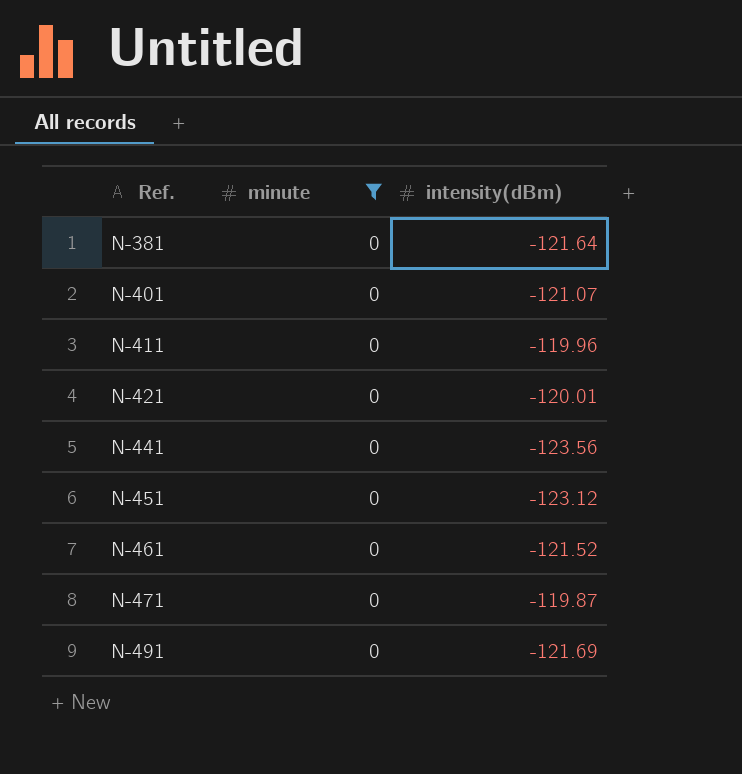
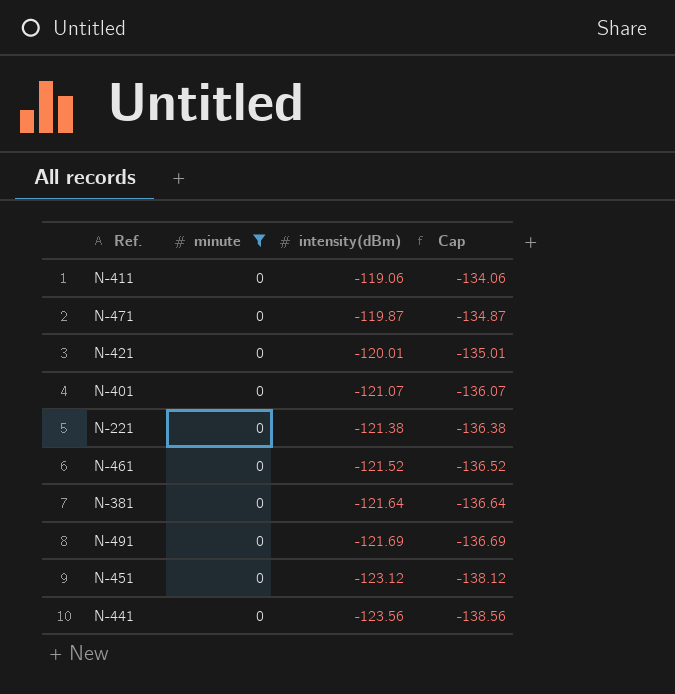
row order: Ref. ascending -> intensity(dBm) descending
column Cap | formula: none -> [intensity(dBm)] - 15
N-411 | intensity(dBm): -119.96 -> -119.06
row N-221: none -> 0 | -121.38 | -136.38

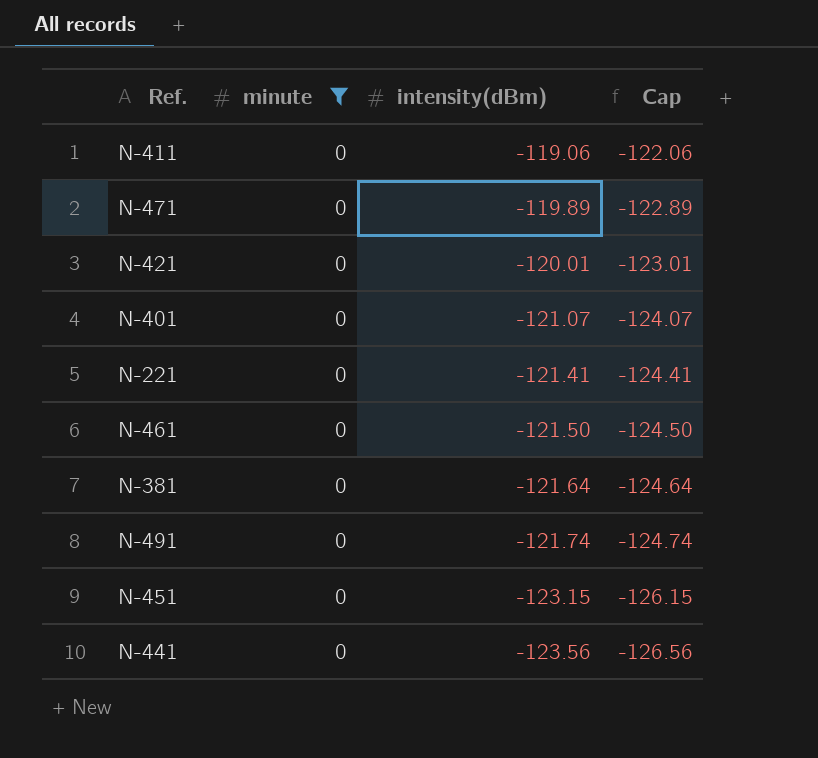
column Cap | formula: [intensity(dBm)] - 15 -> [intensity(dBm)] - 3
N-471 | intensity(dBm): -119.87 -> -119.89
N-221 | intensity(dBm): -121.38 -> -121.41
N-461 | intensity(dBm): -121.52 -> -121.50
N-491 | intensity(dBm): -121.69 -> -121.74
N-451 | intensity(dBm): -123.12 -> -123.15

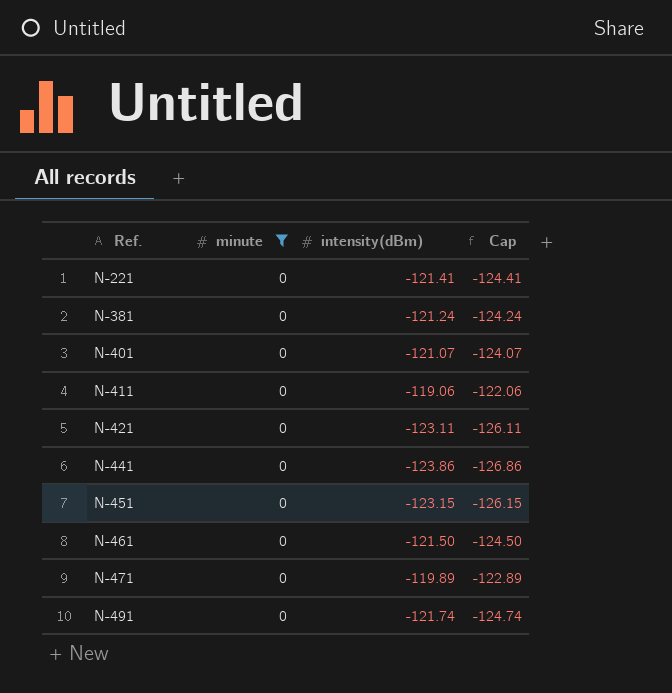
row order: intensity(dBm) descending -> Ref. ascending
N-381 | intensity(dBm): -121.64 -> -121.24
N-381 | Cap: -124.64 -> -124.24
N-421 | intensity(dBm): -120.01 -> -123.11
N-421 | Cap: -123.01 -> -126.11
N-441 | intensity(dBm): -123.56 -> -123.86
N-441 | Cap: -126.56 -> -126.86

